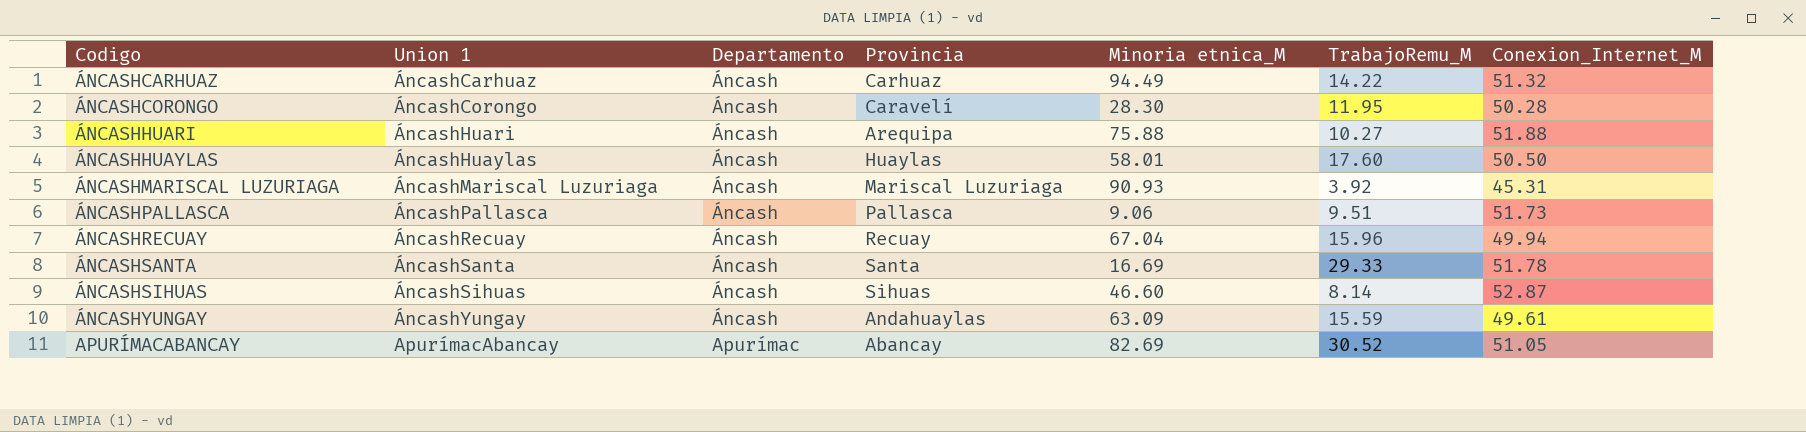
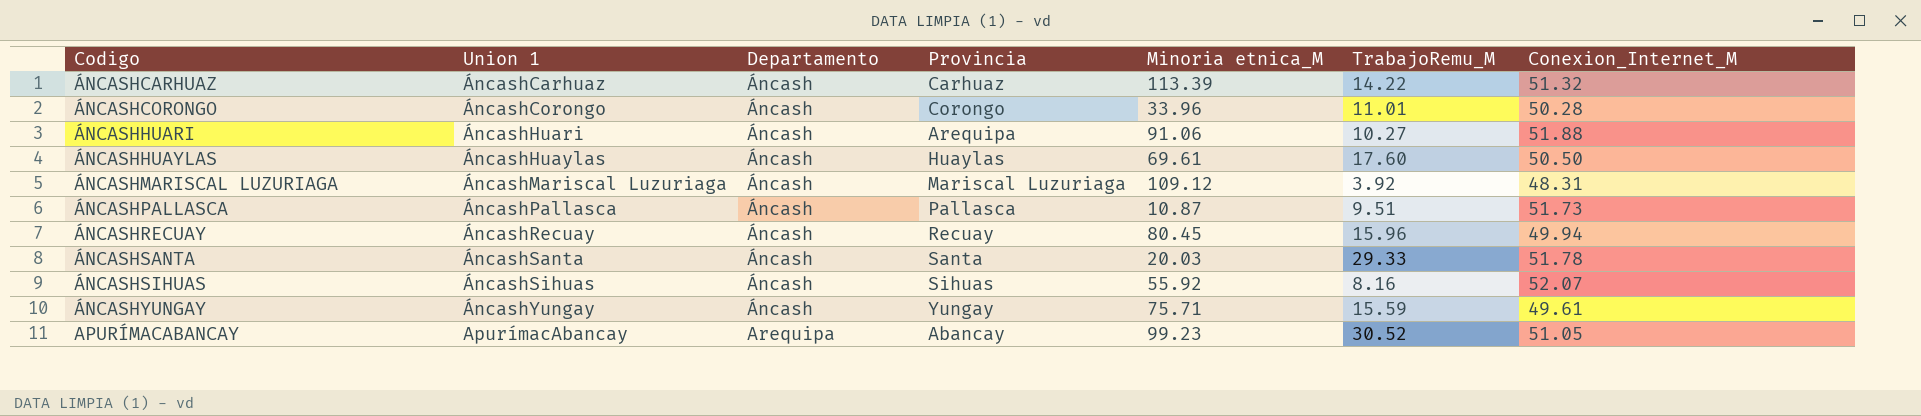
ÁNCASHCARHUAZ | Minoria etnica_M: 94.49 -> 113.39
ÁNCASHCORONGO | Provincia: Caravelí -> Corongo
ÁNCASHCORONGO | Minoria etnica_M: 28.30 -> 33.96
ÁNCASHCORONGO | TrabajoRemu_M: 11.95 -> 11.01
ÁNCASHHUARI | Minoria etnica_M: 75.88 -> 91.06
ÁNCASHHUAYLAS | Minoria etnica_M: 58.01 -> 69.61
ÁNCASHMARISCAL LUZURIAGA | Minoria etnica_M: 90.93 -> 109.12
ÁNCASHMARISCAL LUZURIAGA | Conexion_Internet_M: 45.31 -> 48.31
ÁNCASHPALLASCA | Minoria etnica_M: 9.06 -> 10.87
ÁNCASHRECUAY | Minoria etnica_M: 67.04 -> 80.45
ÁNCASHSANTA | Minoria etnica_M: 16.69 -> 20.03
ÁNCASHSIHUAS | Minoria etnica_M: 46.60 -> 55.92
ÁNCASHSIHUAS | TrabajoRemu_M: 8.14 -> 8.16
ÁNCASHSIHUAS | Conexion_Internet_M: 52.87 -> 52.07
ÁNCASHYUNGAY | Provincia: Andahuaylas -> Yungay
ÁNCASHYUNGAY | Minoria etnica_M: 63.09 -> 75.71
APURÍMACABANCAY | Departamento: Apurímac -> Arequipa
APURÍMACABANCAY | Minoria etnica_M: 82.69 -> 99.23

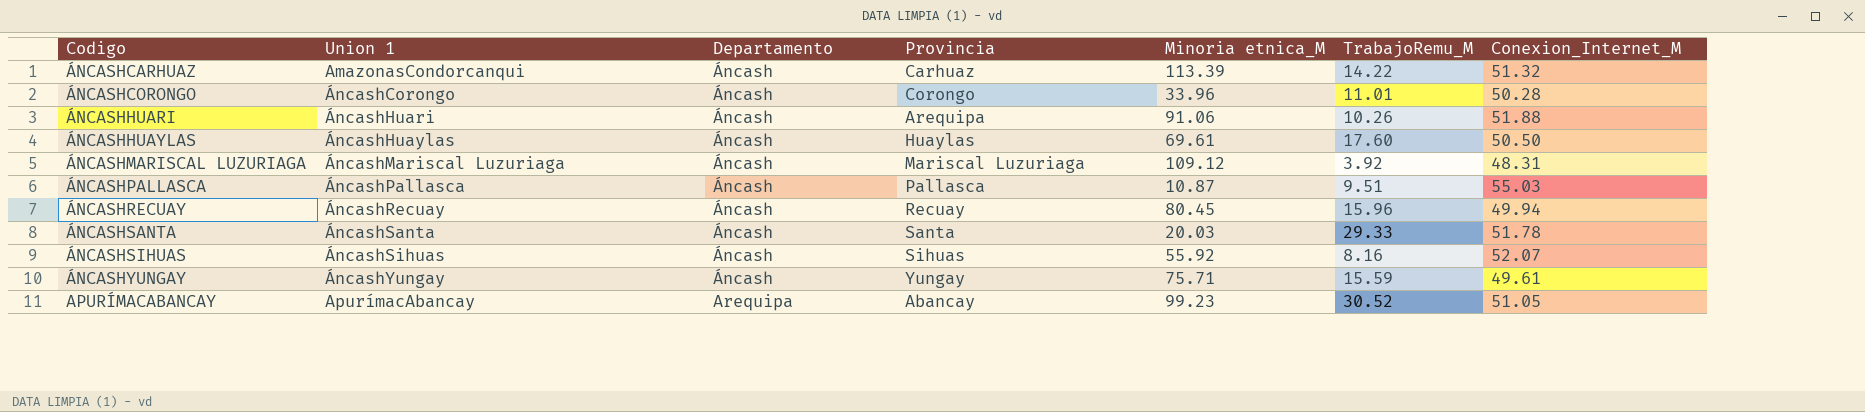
ÁNCASHCARHUAZ | Union 1: ÁncashCarhuaz -> AmazonasCondorcanqui
ÁNCASHHUARI | TrabajoRemu_M: 10.27 -> 10.26
ÁNCASHPALLASCA | Conexion_Internet_M: 51.73 -> 55.03

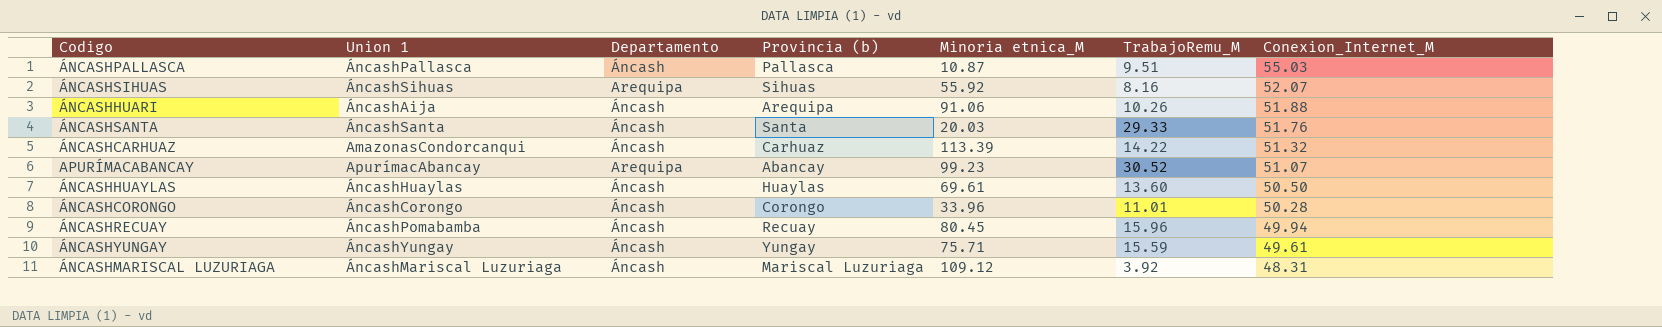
row order: Codigo ascending -> Conexion_Internet_M descending
column name: Provincia -> Provincia (b)
ÁNCASHSIHUAS | Departamento: Áncash -> Arequipa
ÁNCASHHUARI | Union 1: ÁncashHuari -> ÁncashAija
ÁNCASHSANTA | Conexion_Internet_M: 51.78 -> 51.76
APURÍMACABANCAY | Conexion_Internet_M: 51.05 -> 51.07
ÁNCASHHUAYLAS | TrabajoRemu_M: 17.60 -> 13.60
ÁNCASHRECUAY | Union 1: ÁncashRecuay -> ÁncashPomabamba

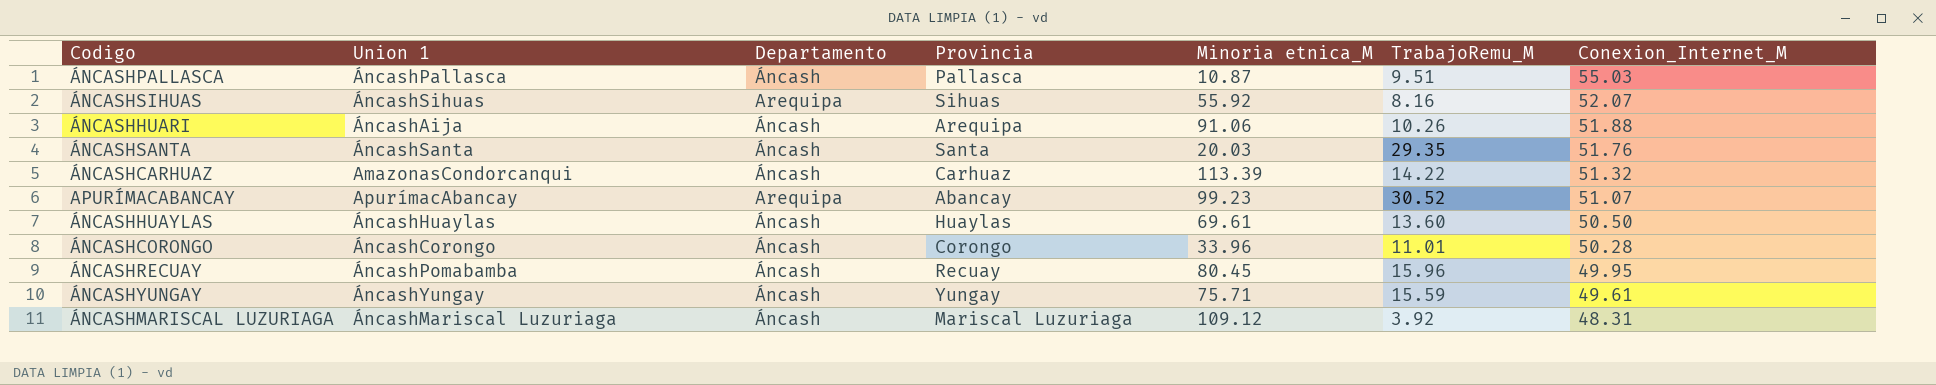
column name: Provincia (b) -> Provincia
ÁNCASHSANTA | TrabajoRemu_M: 29.33 -> 29.35
ÁNCASHRECUAY | Conexion_Internet_M: 49.94 -> 49.95

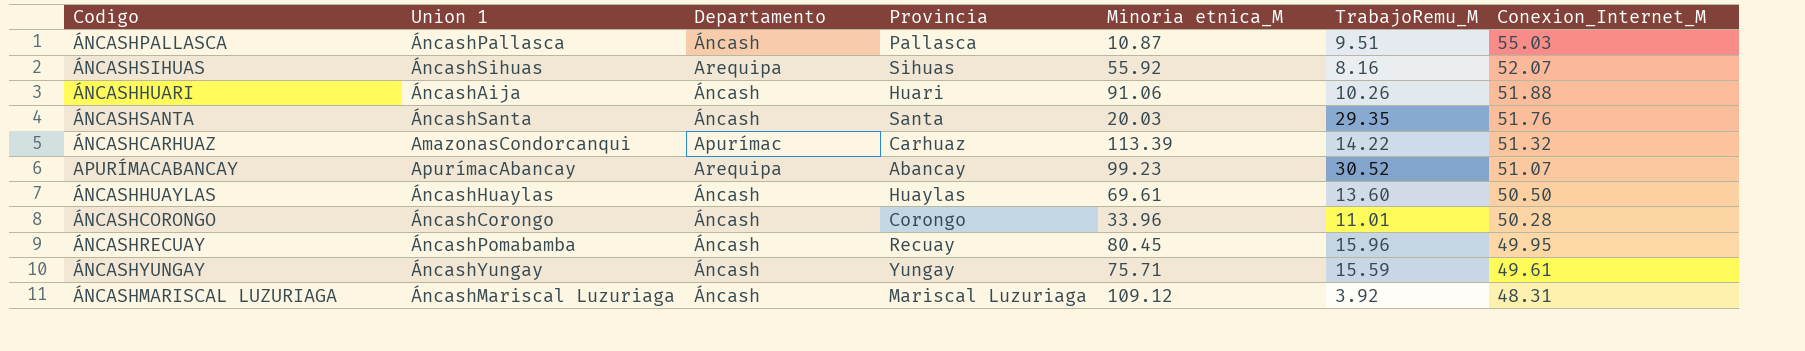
ÁNCASHHUARI | Provincia: Arequipa -> Huari
ÁNCASHCARHUAZ | Departamento: Áncash -> Apurímac

